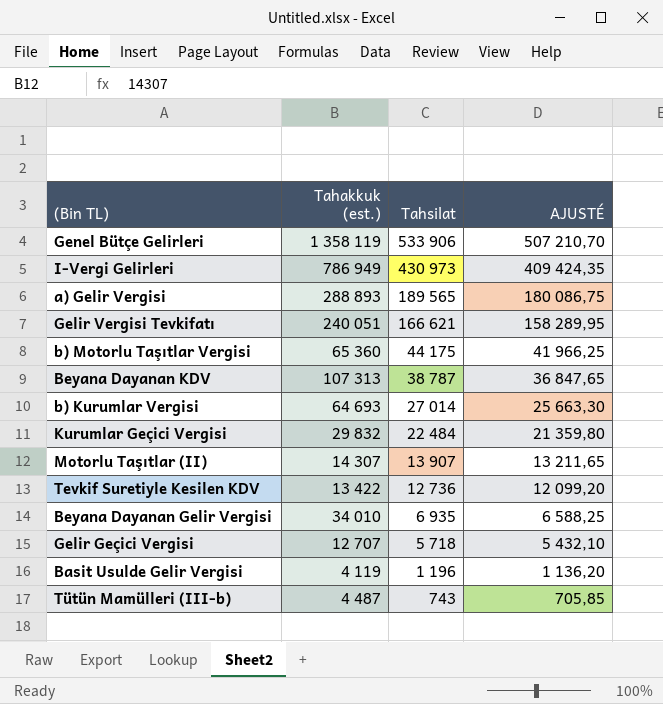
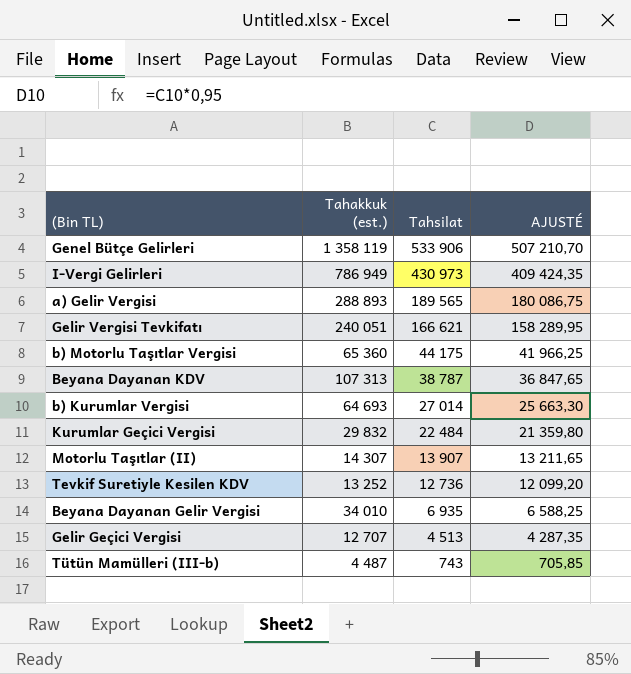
row Basit Usulde Gelir Vergisi: 4 119 | 1 196 | 1 136,20 -> none
Tevkif Suretiyle Kesilen KDV | Tahakkuk (est.): 13 422 -> 13 252
Gelir Geçici Vergisi | Tahsilat: 5 718 -> 4 513
Gelir Geçici Vergisi | AJUSTÉ: 5 432,10 -> 4 287,35

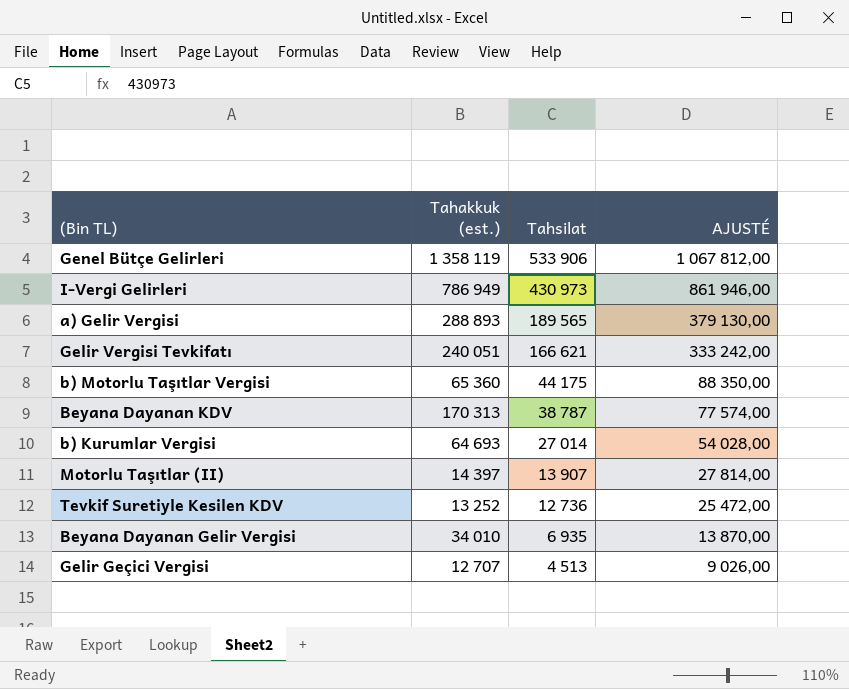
column AJUSTÉ | formula: [Tahsilat] * 0,95 -> [Tahsilat] * 2
row Kurumlar Geçici Vergisi: 29 832 | 22 484 | 21 359,80 -> none
row Tütün Mamülleri (III-b): 4 487 | 743 | 705,85 -> none
Beyana Dayanan KDV | Tahakkuk (est.): 107 313 -> 170 313
Motorlu Taşıtlar (II) | Tahakkuk (est.): 14 307 -> 14 397

